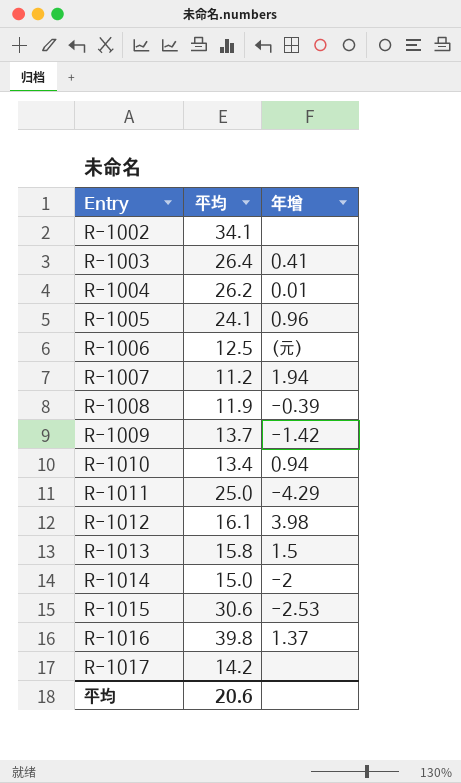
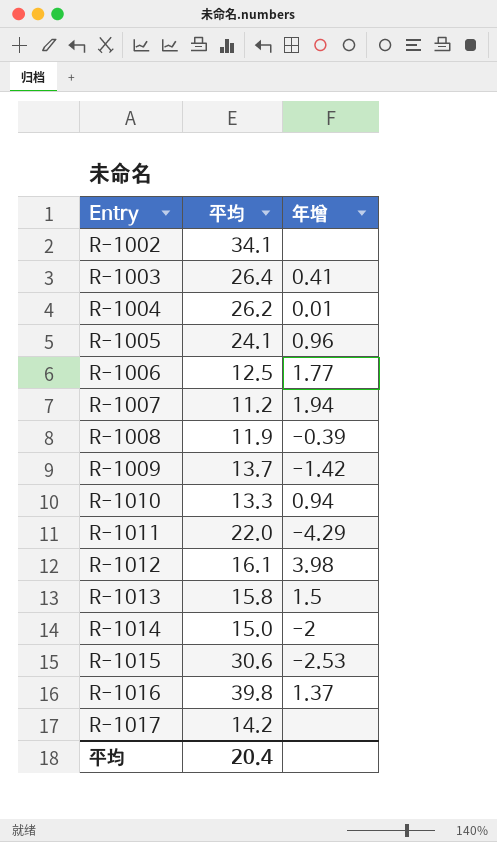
R-1006 | 年增: (元) -> 1.77
R-1010 | 平均: 13.4 -> 13.3
R-1011 | 平均: 25.0 -> 22.0
平均 | 平均: 20.6 -> 20.4

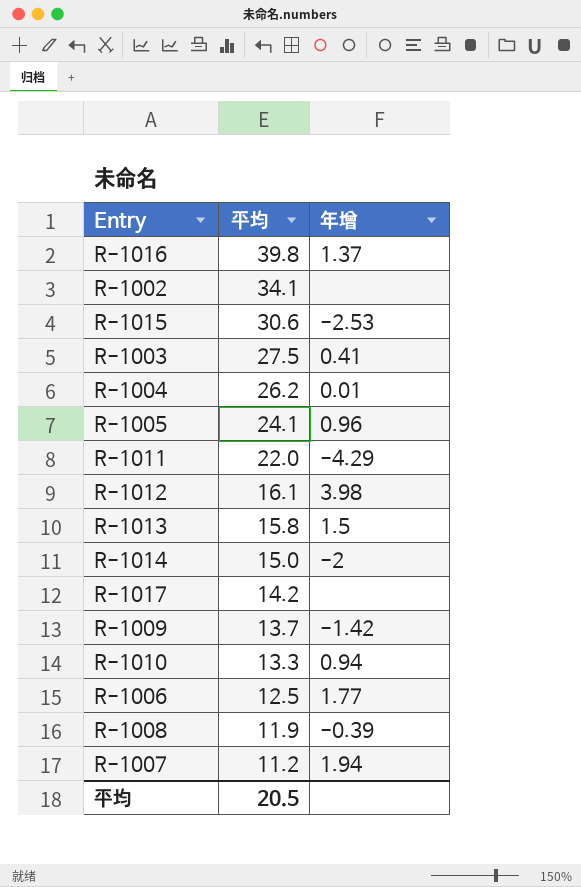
row order: Entry ascending -> 平均 descending
R-1003 | 平均: 26.4 -> 27.5
平均 | 平均: 20.4 -> 20.5

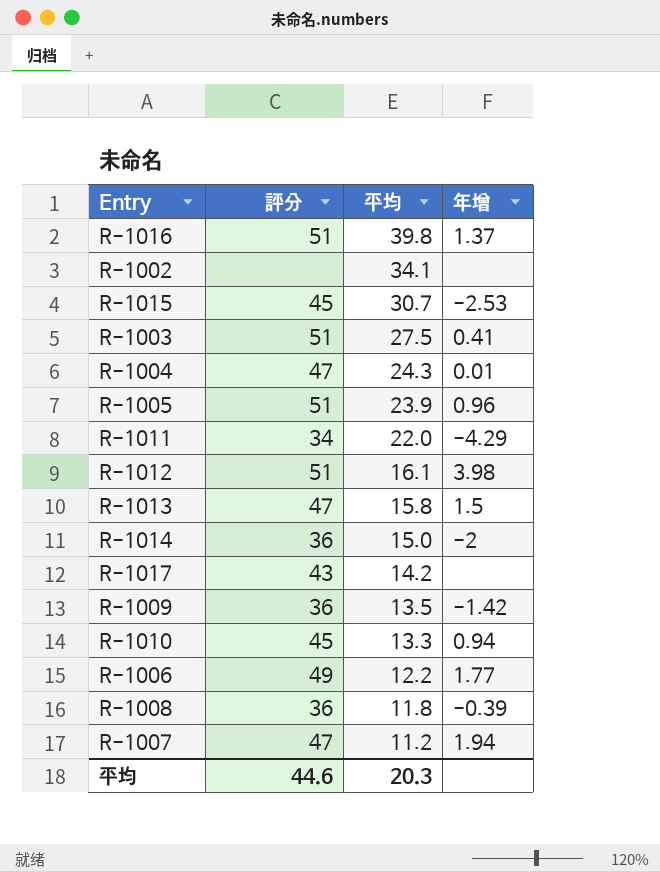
column 評分 | position: none -> 2
R-1015 | 平均: 30.6 -> 30.7
R-1004 | 平均: 26.2 -> 24.3
R-1005 | 平均: 24.1 -> 23.9
R-1009 | 平均: 13.7 -> 13.5
R-1006 | 平均: 12.5 -> 12.2
R-1008 | 平均: 11.9 -> 11.8
平均 | 平均: 20.5 -> 20.3

